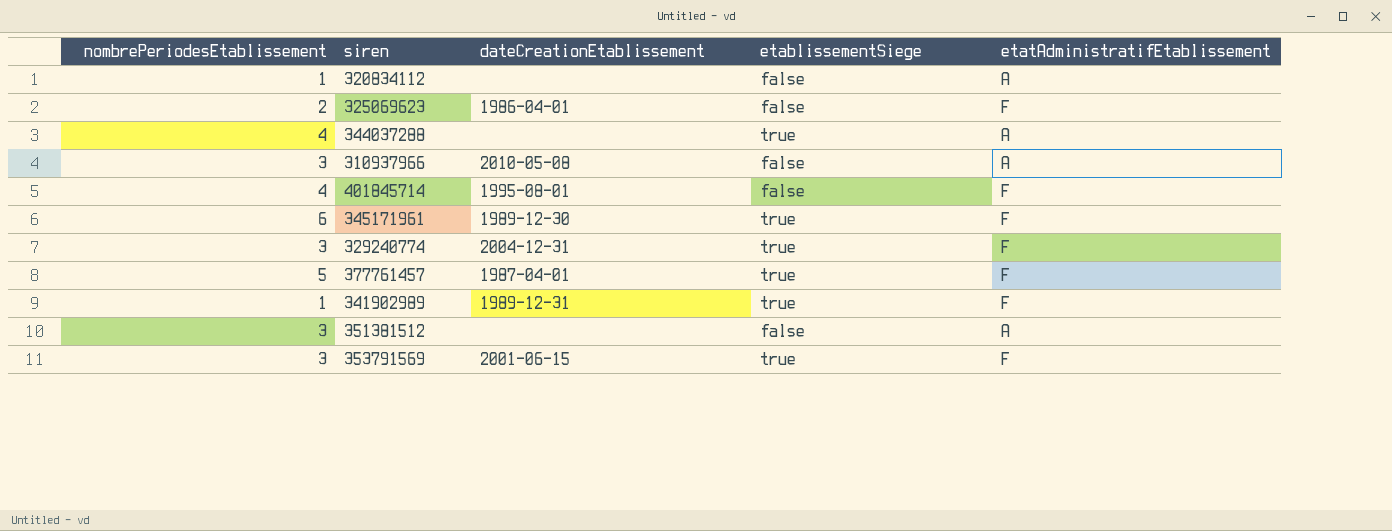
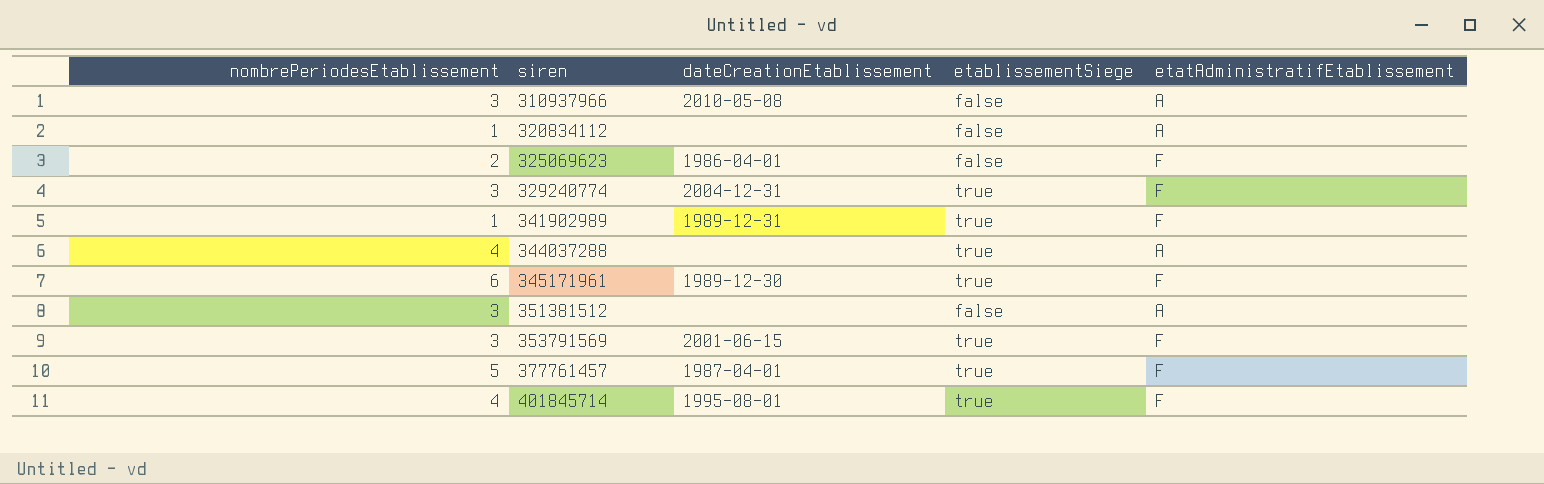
row order: none -> siren ascending
401845714 | etablissementSiege: false -> true

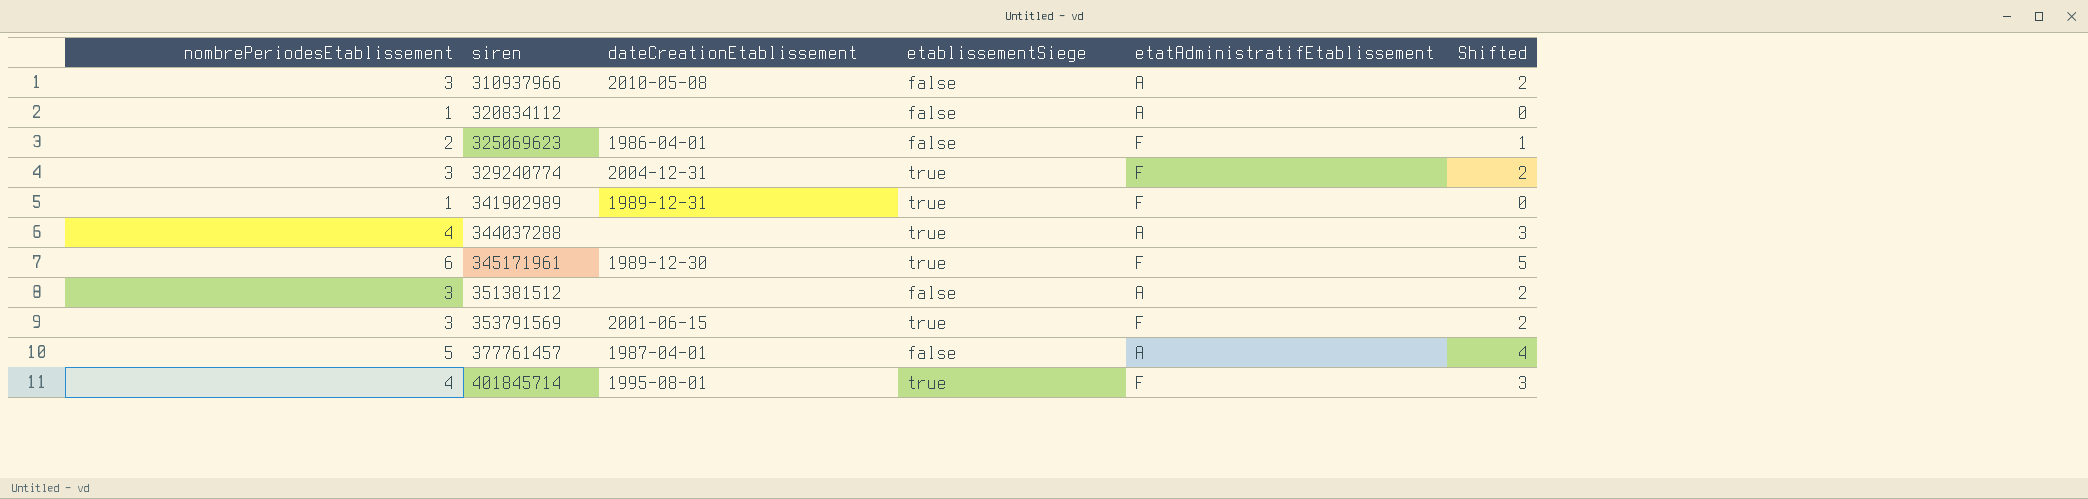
column Shifted | formula: none -> [nombrePeriodesEtablissement] - 1
377761457 | etablissementSiege: true -> false
377761457 | etatAdministratifEtablissement: F -> A

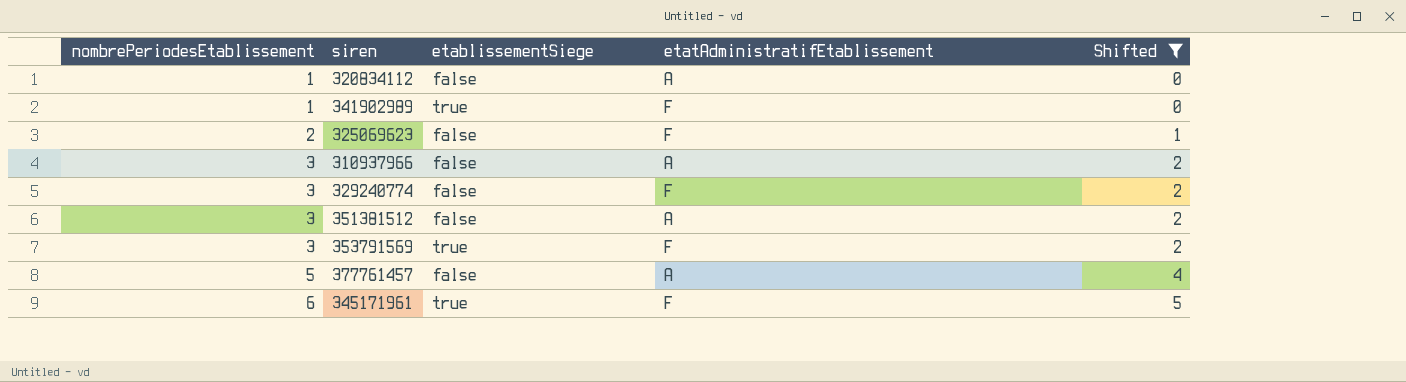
filter: none -> Shifted != 3
row order: siren ascending -> nombrePeriodesEtablissement ascending
column dateCreationEtablissement | position: 3 -> none
329240774 | etablissementSiege: true -> false

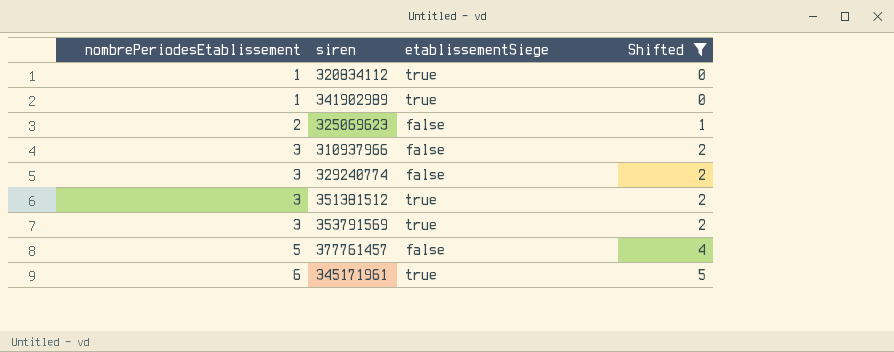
column etatAdministratifEtablissement | position: 4 -> none
320834112 | etablissementSiege: false -> true
351381512 | etablissementSiege: false -> true

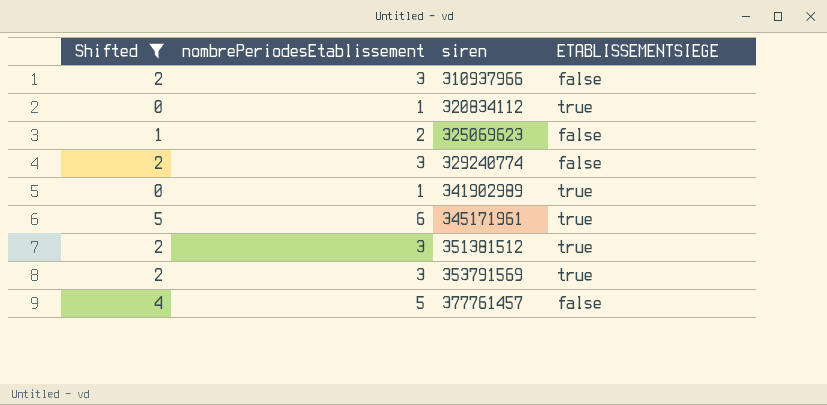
row order: nombrePeriodesEtablissement ascending -> siren ascending
column Shifted | position: 4 -> 1
column name: etablissementSiege -> ETABLISSEMENTSIEGE

